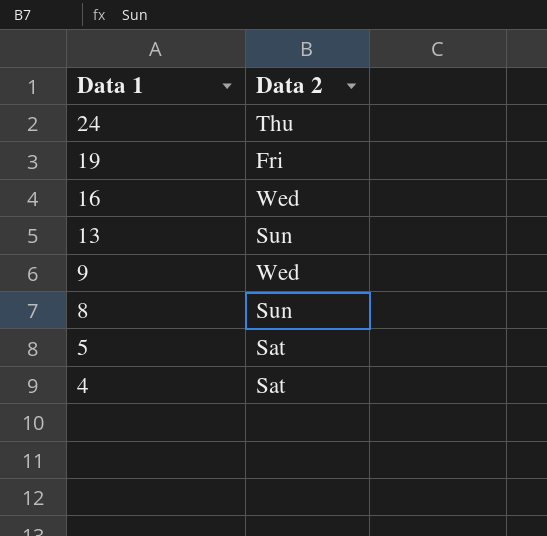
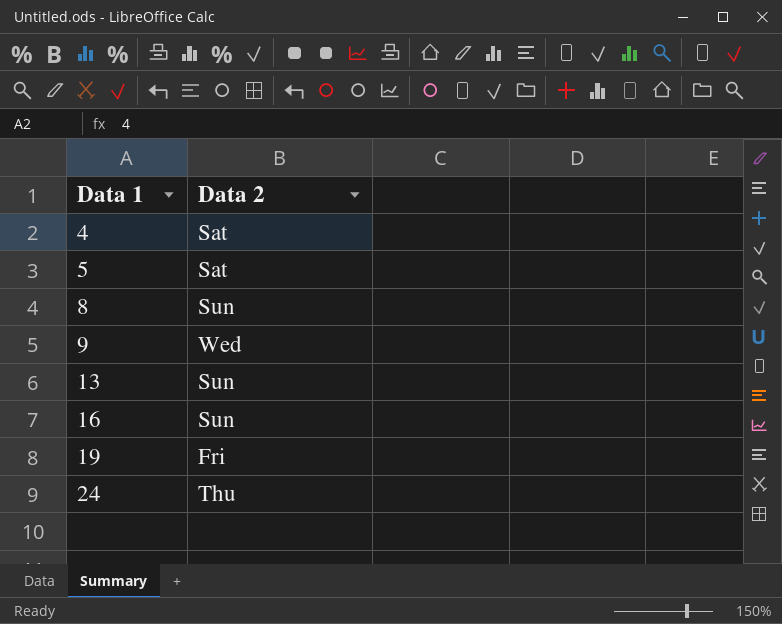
row order: Data 1 descending -> Data 1 ascending
16 | Data 2: Wed -> Sun

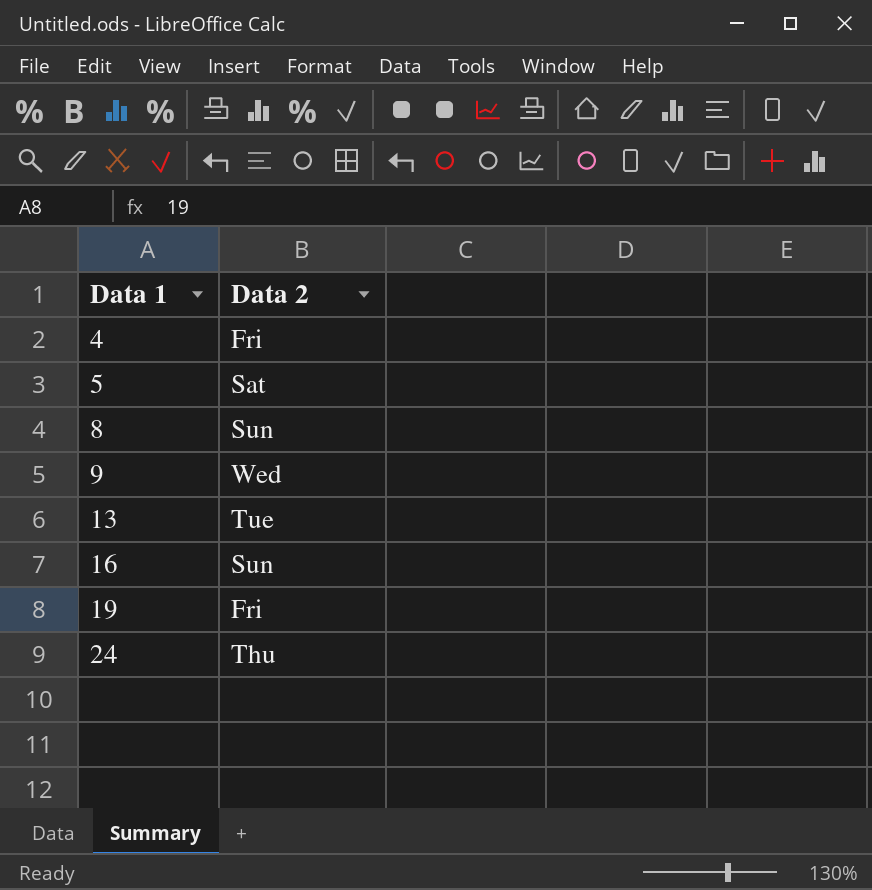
4 | Data 2: Sat -> Fri
13 | Data 2: Sun -> Tue

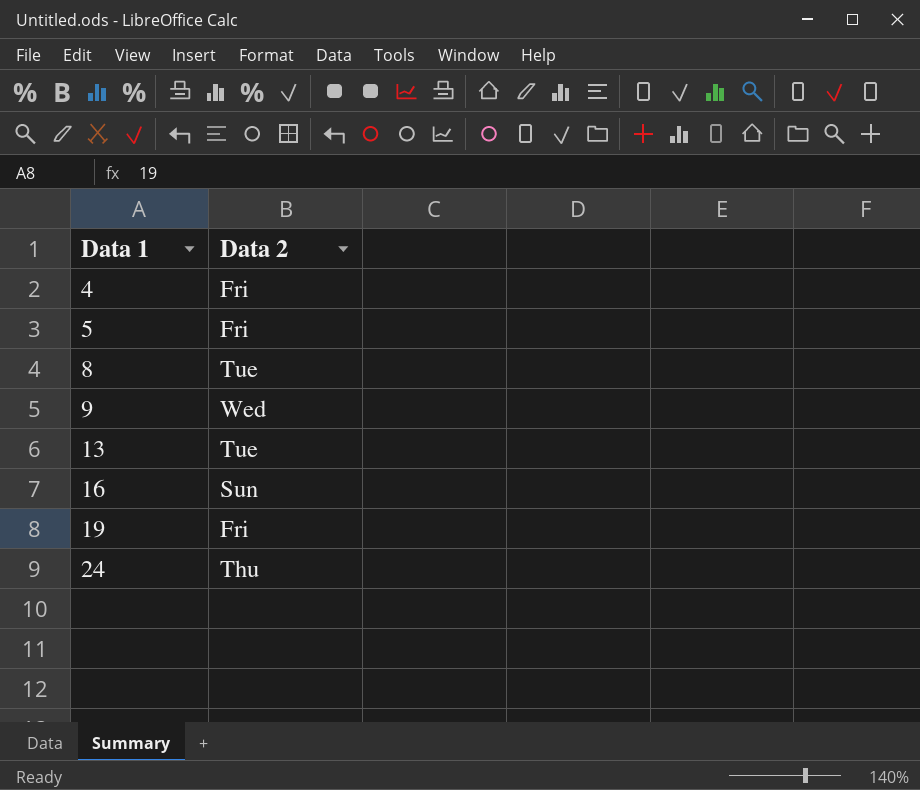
5 | Data 2: Sat -> Fri
8 | Data 2: Sun -> Tue

